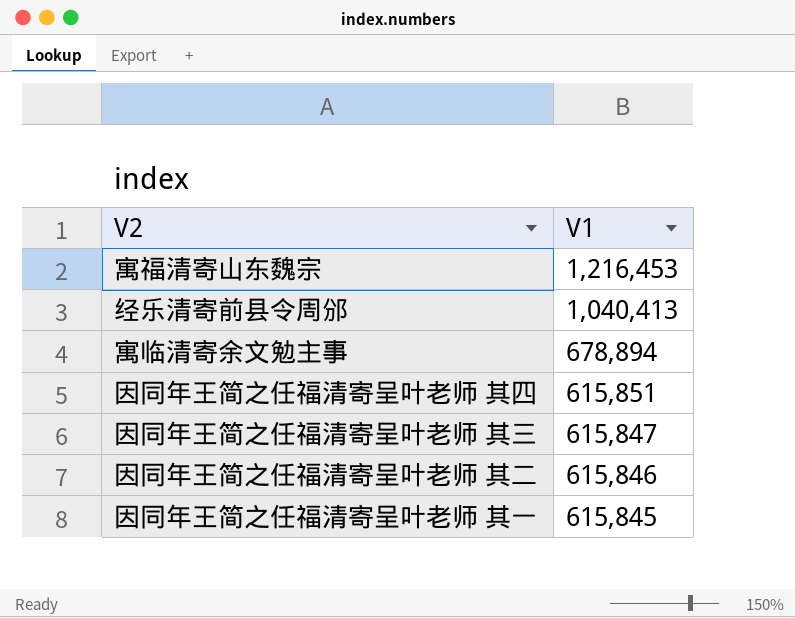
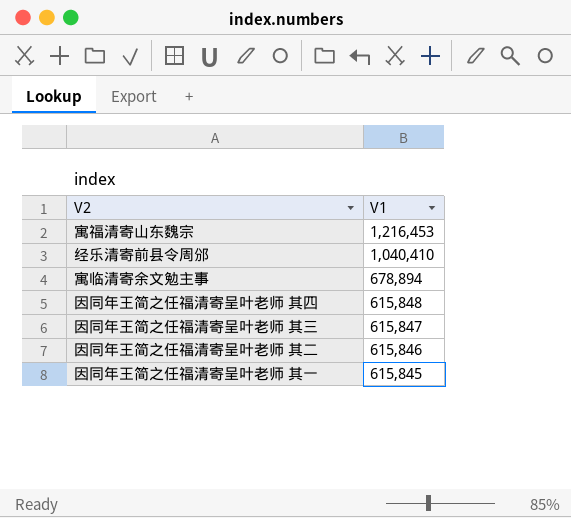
经乐清寄前县令周邠 | V1: 1,040,413 -> 1,040,410
因同年王简之任福清寄呈叶老师 其四 | V1: 615,851 -> 615,848

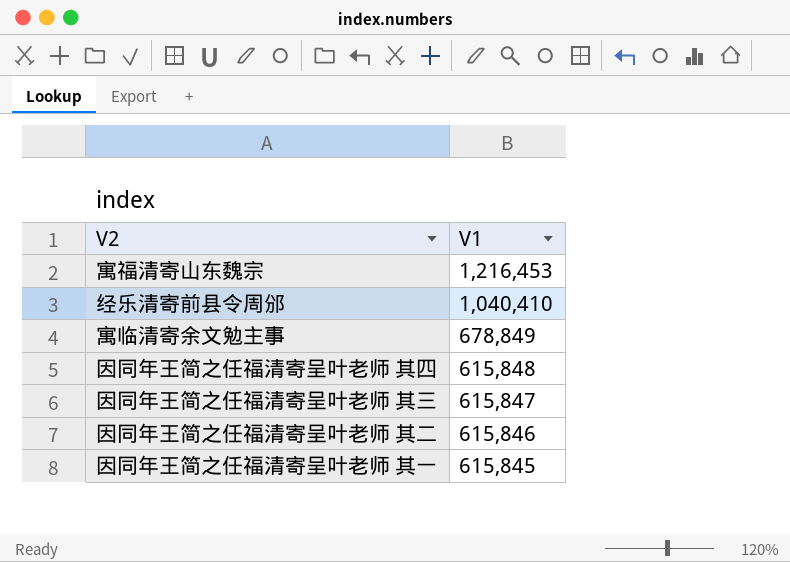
寓临清寄余文勉主事 | V1: 678,894 -> 678,849

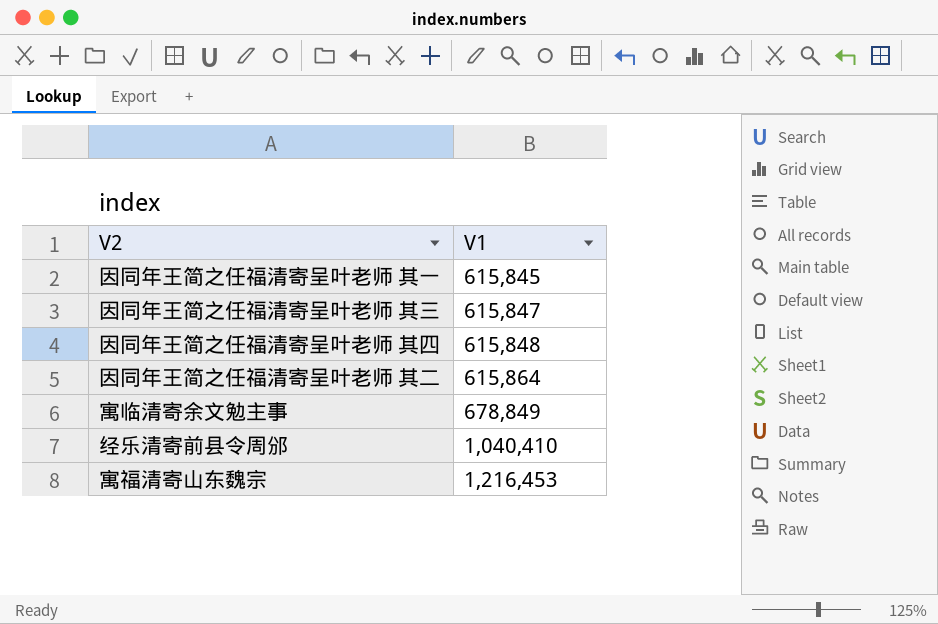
row order: V1 descending -> V1 ascending
因同年王简之任福清寄呈叶老师 其二 | V1: 615,846 -> 615,864

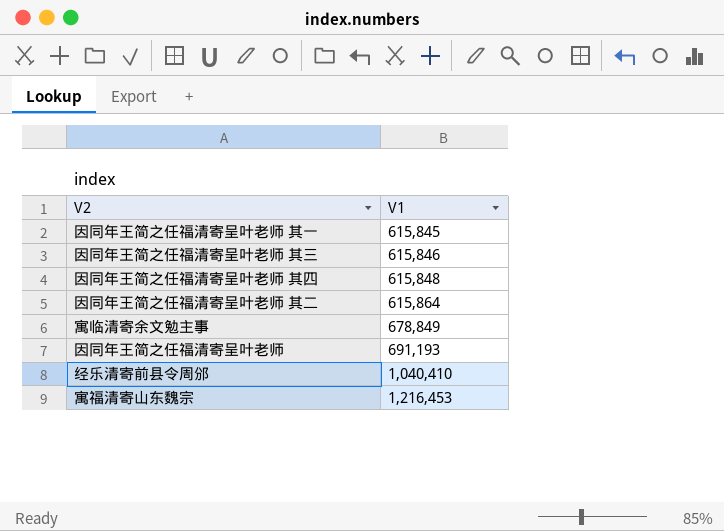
因同年王简之任福清寄呈叶老师 其三 | V1: 615,847 -> 615,846
row 因同年王简之任福清寄呈叶老师: none -> 691,193

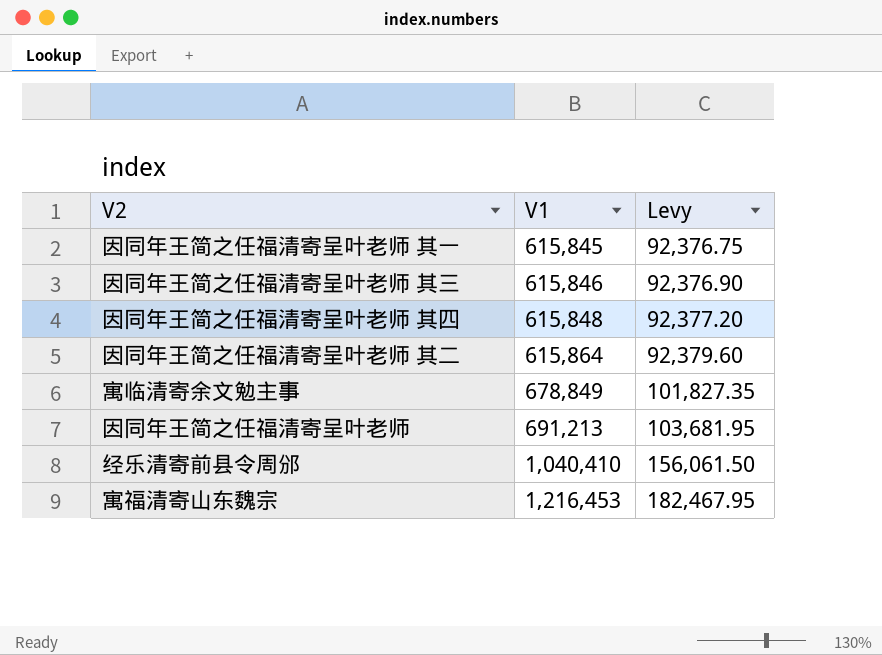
column Levy | formula: none -> [V1] * 0.15
因同年王简之任福清寄呈叶老师 | V1: 691,193 -> 691,213

